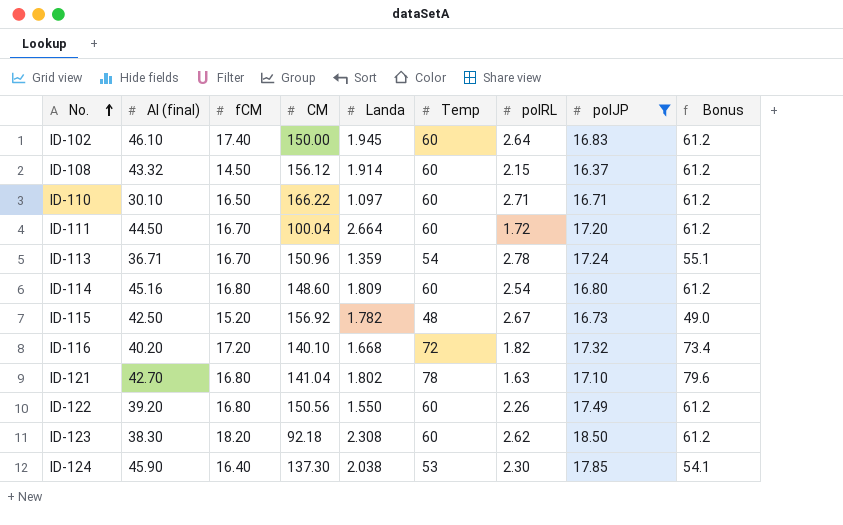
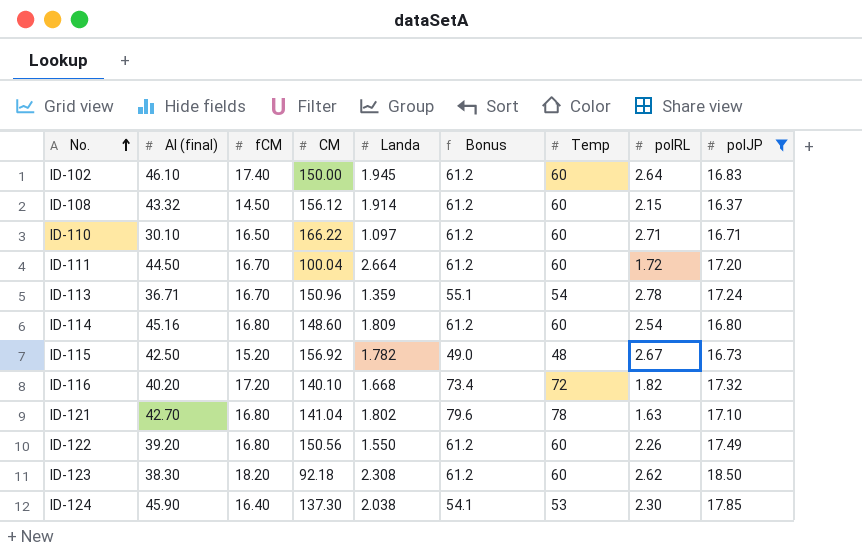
column Bonus | position: 9 -> 6

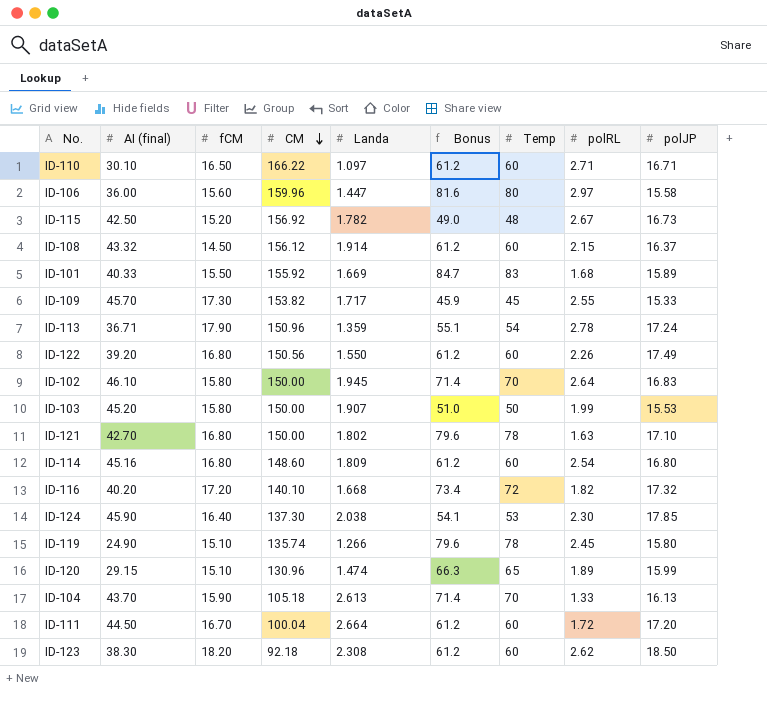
filter: polJP >= 16.37 -> none
row order: No. ascending -> CM descending
ID-113 | fCM: 16.70 -> 17.90
ID-102 | fCM: 17.40 -> 15.80
ID-102 | Bonus: 61.2 -> 71.4
ID-102 | Temp: 60 -> 70
ID-121 | CM: 141.04 -> 150.00

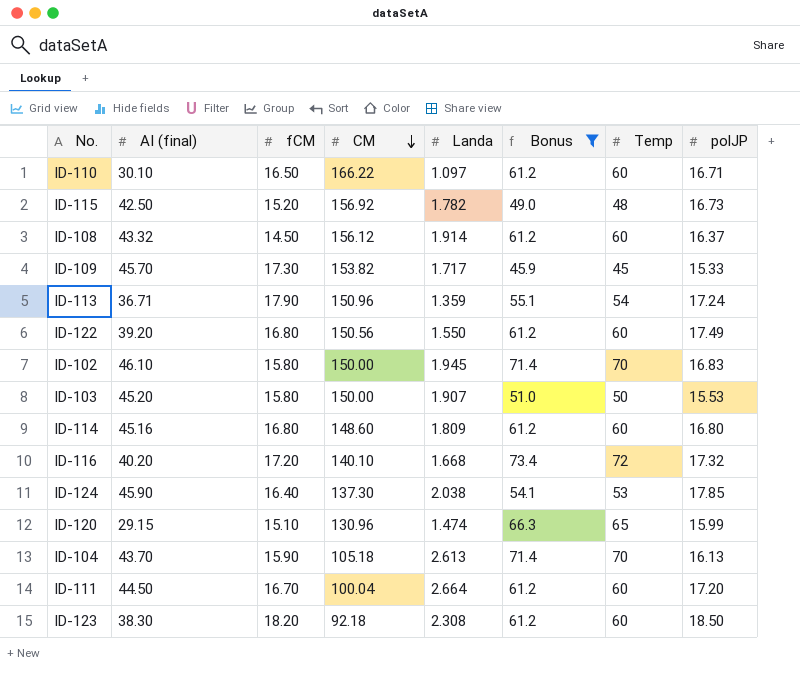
filter: none -> Bonus <= 73.4
column polRL | position: 8 -> none

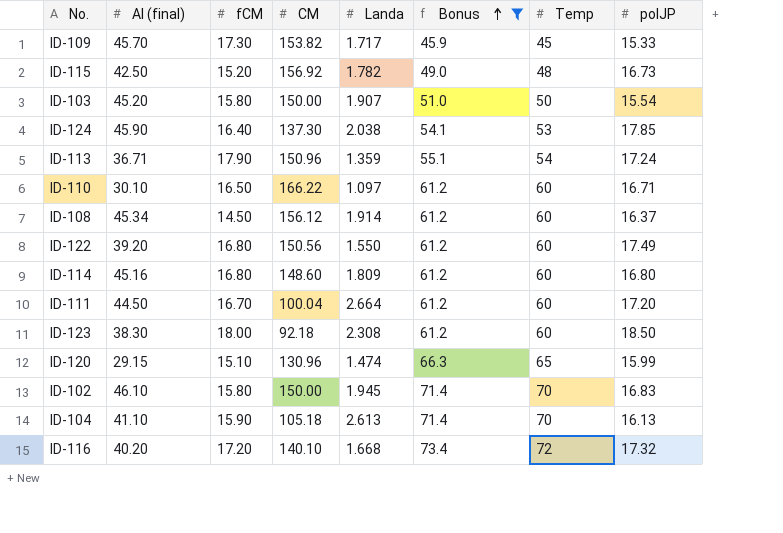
row order: CM descending -> Bonus ascending
ID-103 | polJP: 15.53 -> 15.54
ID-108 | AI (final): 43.32 -> 45.34
ID-123 | fCM: 18.20 -> 18.00
ID-104 | AI (final): 43.70 -> 41.10

